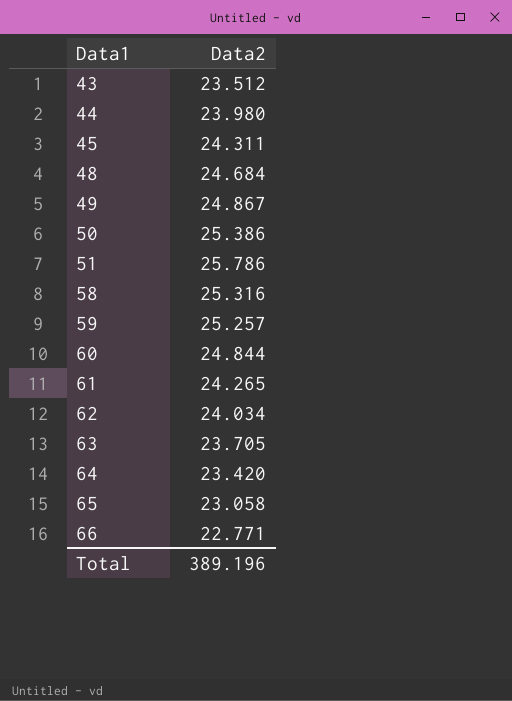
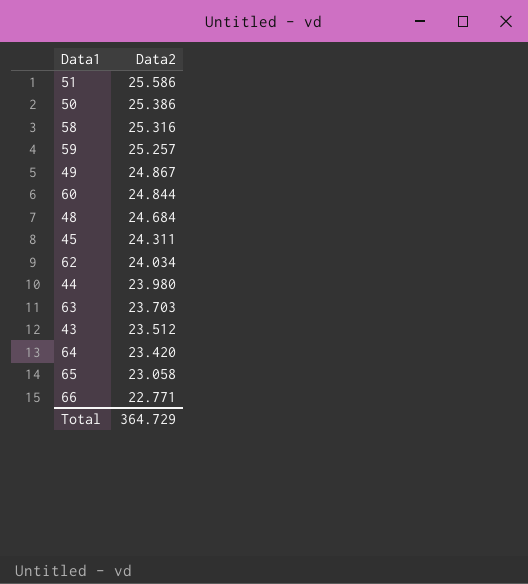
row order: Data1 ascending -> Data2 descending
row 61: 24.265 -> none
51 | Data2: 25.786 -> 25.586
63 | Data2: 23.705 -> 23.703
Total | Data2: 389.196 -> 364.729

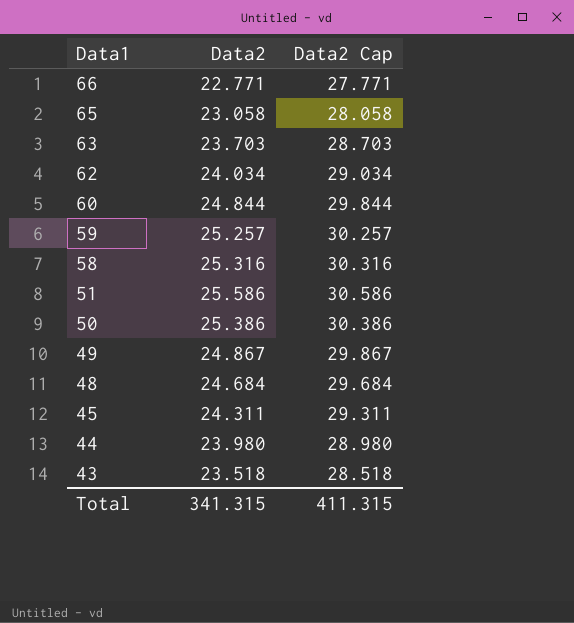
row order: Data2 descending -> Data1 descending
column Data2 Cap | formula: none -> [Data2] + 5
row 64: 23.420 -> none
43 | Data2: 23.512 -> 23.518
Total | Data2: 364.729 -> 341.315

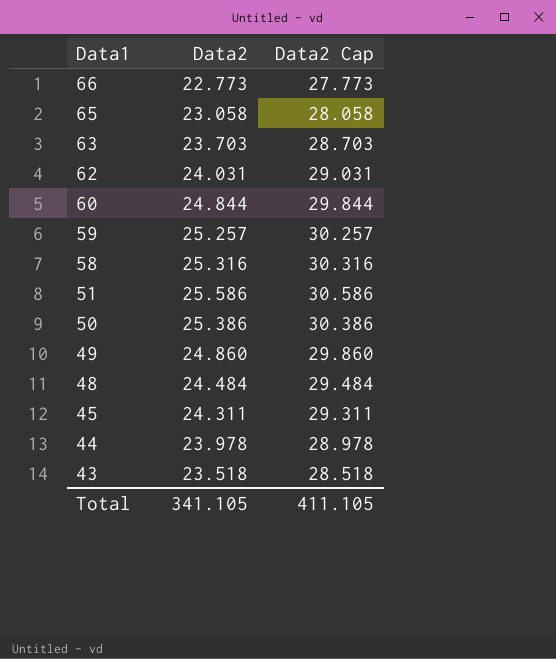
66 | Data2: 22.771 -> 22.773
66 | Data2 Cap: 27.771 -> 27.773
62 | Data2: 24.034 -> 24.031
62 | Data2 Cap: 29.034 -> 29.031
49 | Data2: 24.867 -> 24.860
49 | Data2 Cap: 29.867 -> 29.860
48 | Data2: 24.684 -> 24.484
48 | Data2 Cap: 29.684 -> 29.484
44 | Data2: 23.980 -> 23.978
44 | Data2 Cap: 28.980 -> 28.978
Total | Data2: 341.315 -> 341.105
Total | Data2 Cap: 411.315 -> 411.105

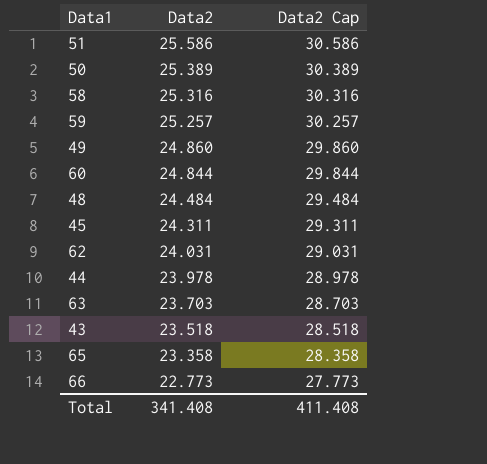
row order: Data1 descending -> Data2 descending
50 | Data2: 25.386 -> 25.389
50 | Data2 Cap: 30.386 -> 30.389
65 | Data2: 23.058 -> 23.358
65 | Data2 Cap: 28.058 -> 28.358
Total | Data2: 341.105 -> 341.408
Total | Data2 Cap: 411.105 -> 411.408

